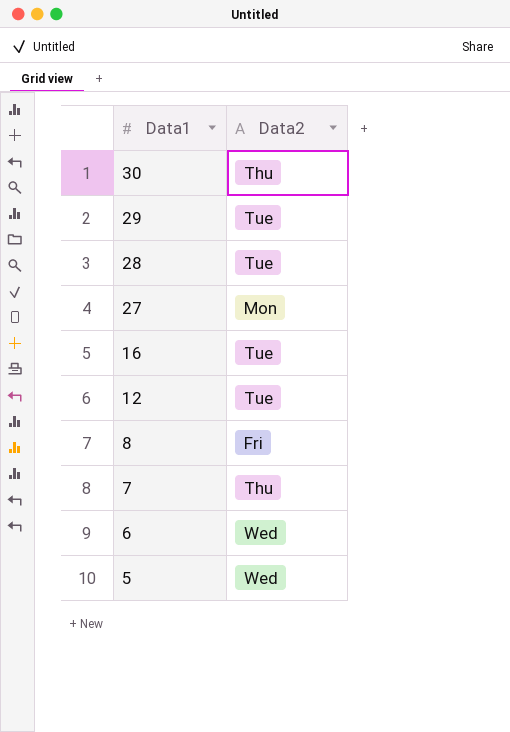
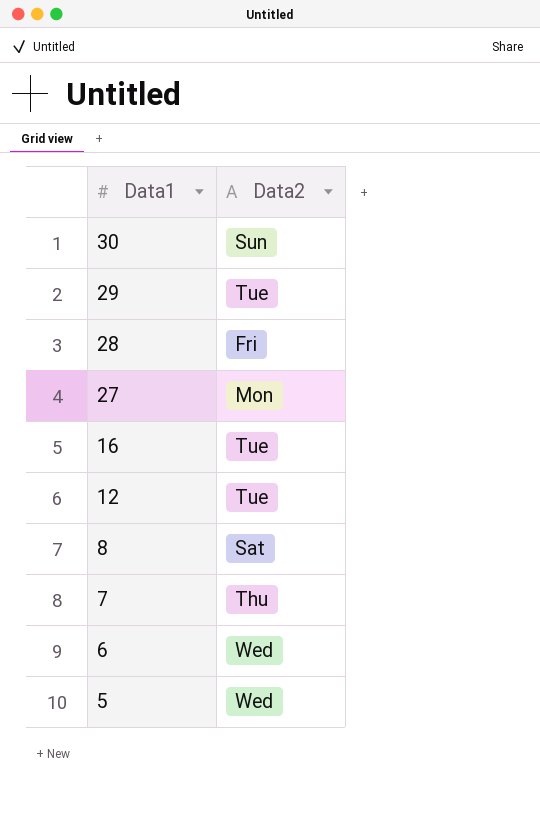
30 | Data2: Thu -> Sun
28 | Data2: Tue -> Fri
8 | Data2: Fri -> Sat

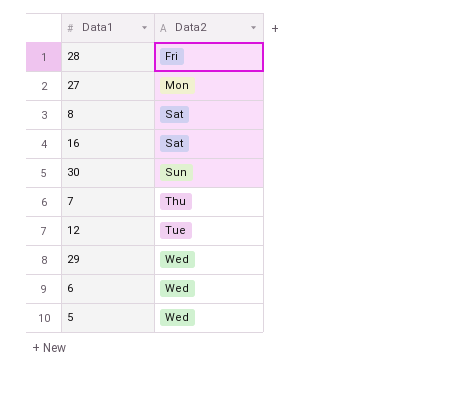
row order: Data1 descending -> Data2 ascending
16 | Data2: Tue -> Sat
29 | Data2: Tue -> Wed

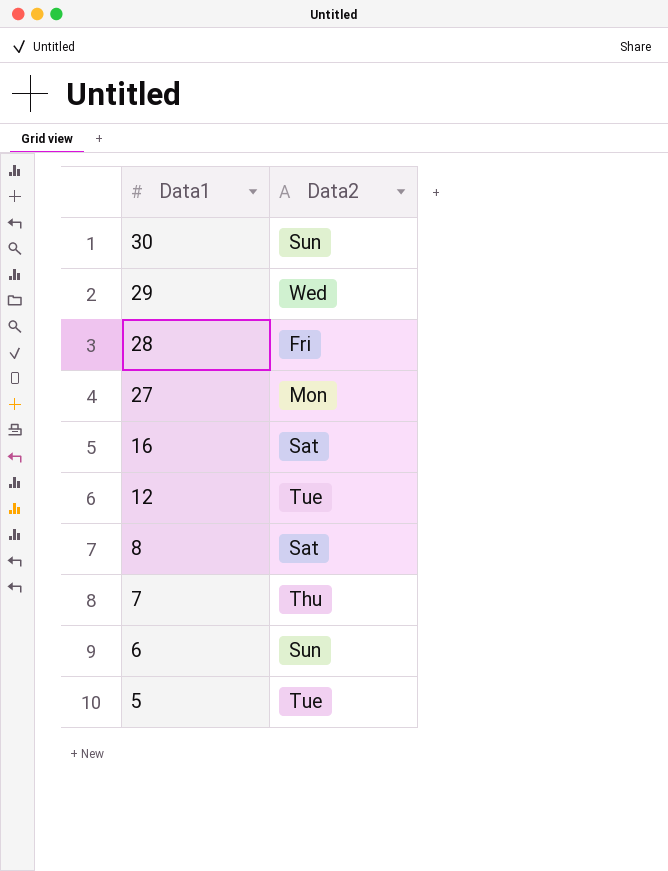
row order: Data2 ascending -> Data1 descending
6 | Data2: Wed -> Sun
5 | Data2: Wed -> Tue

